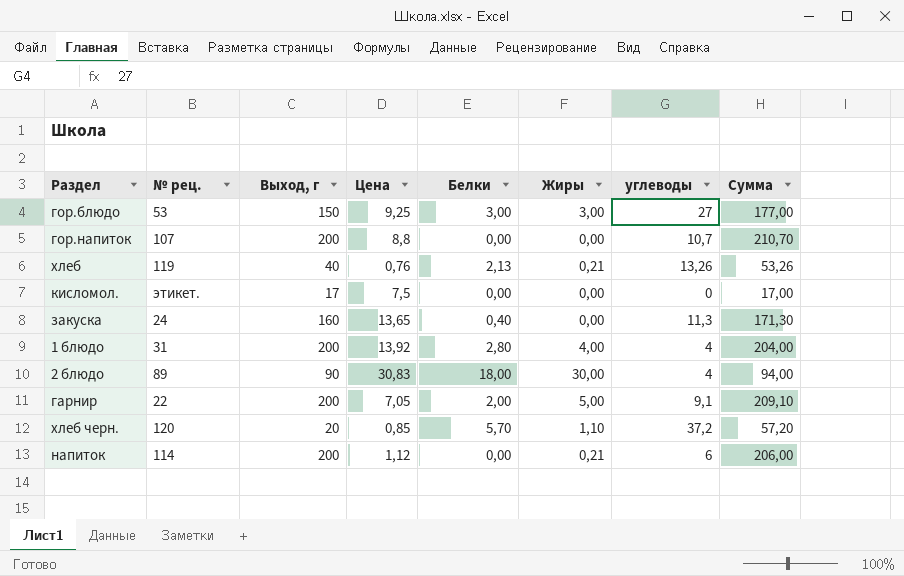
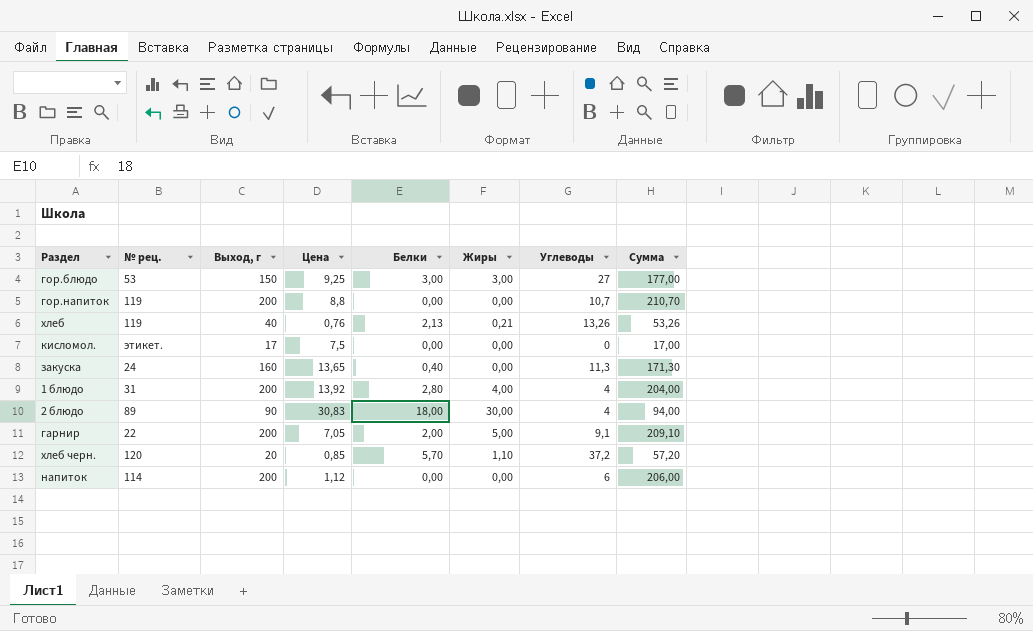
column name: углеводы -> Углеводы
гор.напиток | № рец.: 107 -> 119
напиток | Жиры: 0,21 -> 0,00

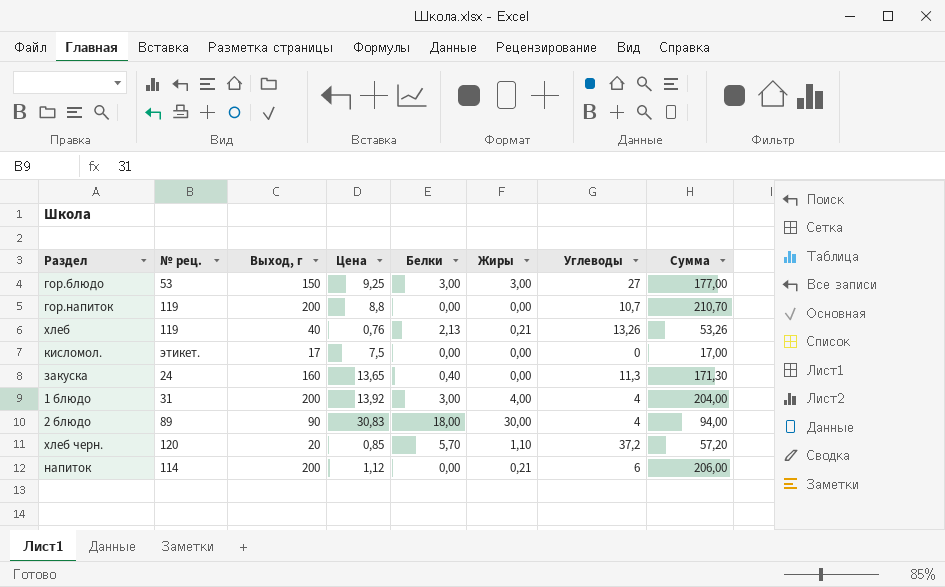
row гарнир: 22 | 200 | 7,05 | 2,00 | 5,00 | 9,1 | 209,10 -> none
1 блюдо | Белки: 2,80 -> 3,00
напиток | Жиры: 0,00 -> 0,21

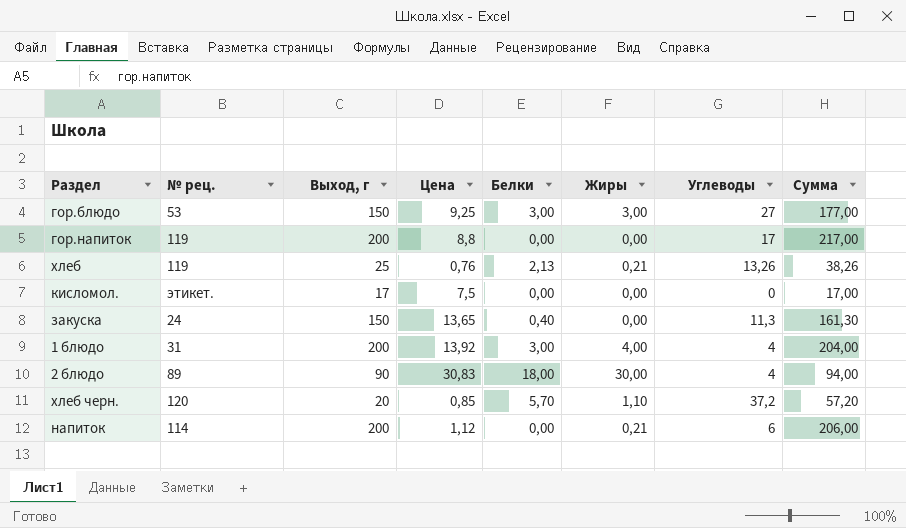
гор.напиток | Углеводы: 10,7 -> 17
гор.напиток | Сумма: 210,70 -> 217,00
хлеб | Выход, г: 40 -> 25
хлеб | Сумма: 53,26 -> 38,26
закуска | Выход, г: 160 -> 150
закуска | Сумма: 171,30 -> 161,30

